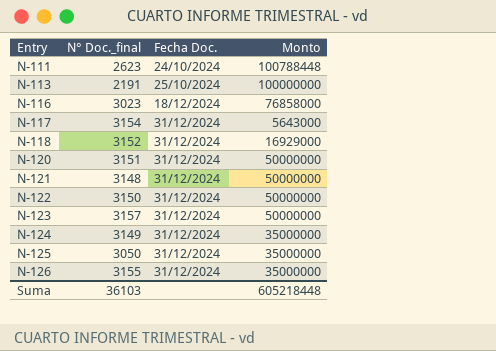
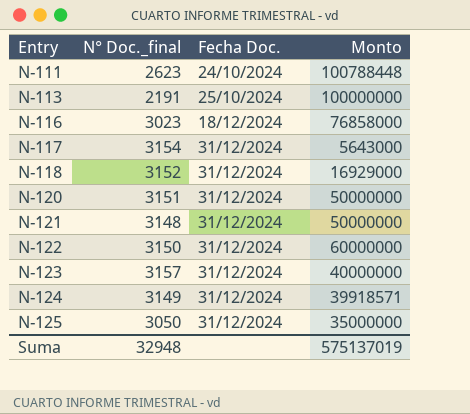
row N-126: 3155 | 31/12/2024 | 35000000 -> none
N-122 | Monto: 50000000 -> 60000000
N-123 | Monto: 50000000 -> 40000000
N-124 | Monto: 35000000 -> 39918571
Suma | N° Doc._final: 36103 -> 32948
Suma | Monto: 605218448 -> 575137019

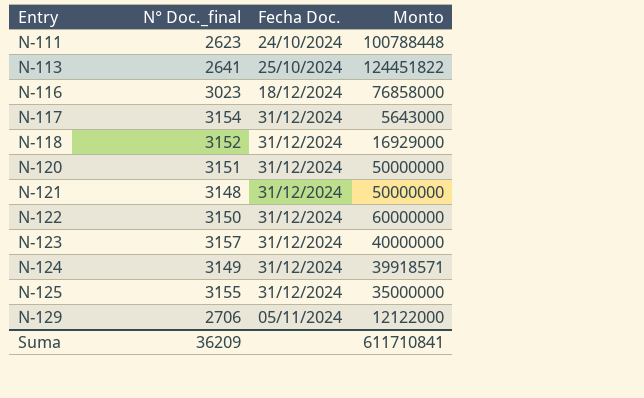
N-113 | N° Doc._final: 2191 -> 2641
N-113 | Monto: 100000000 -> 124451822
N-125 | N° Doc._final: 3050 -> 3155
row N-129: none -> 2706 | 05/11/2024 | 12122000
Suma | N° Doc._final: 32948 -> 36209
Suma | Monto: 575137019 -> 611710841

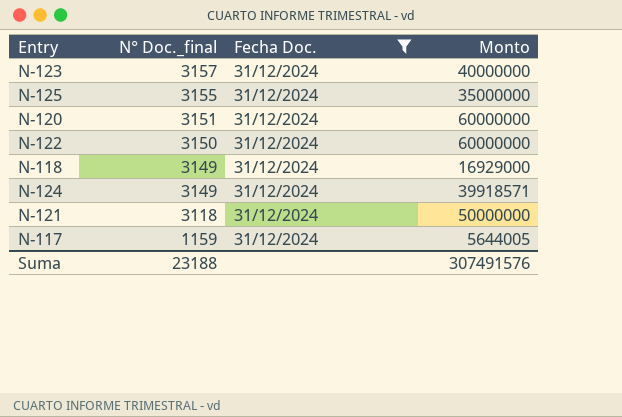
filter: none -> Fecha Doc. = 31/12/2024
row order: Entry ascending -> N° Doc._final descending
N-120 | Monto: 50000000 -> 60000000
N-118 | N° Doc._final: 3152 -> 3149
N-121 | N° Doc._final: 3148 -> 3118
N-117 | N° Doc._final: 3154 -> 1159
N-117 | Monto: 5643000 -> 5644005
Suma | N° Doc._final: 36209 -> 23188
Suma | Monto: 611710841 -> 307491576

